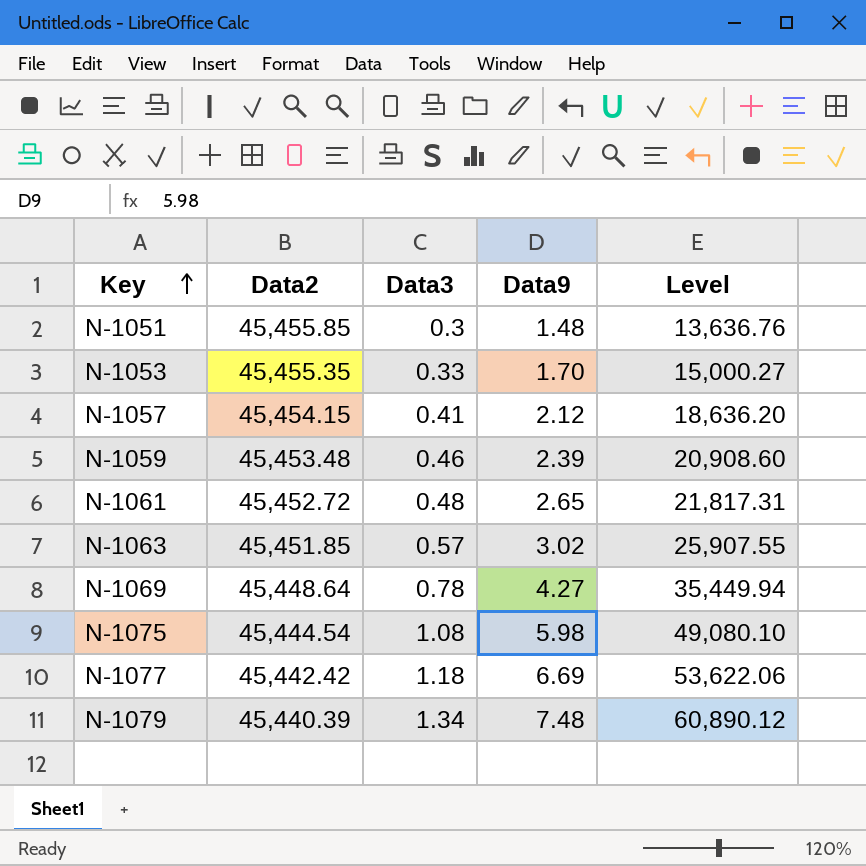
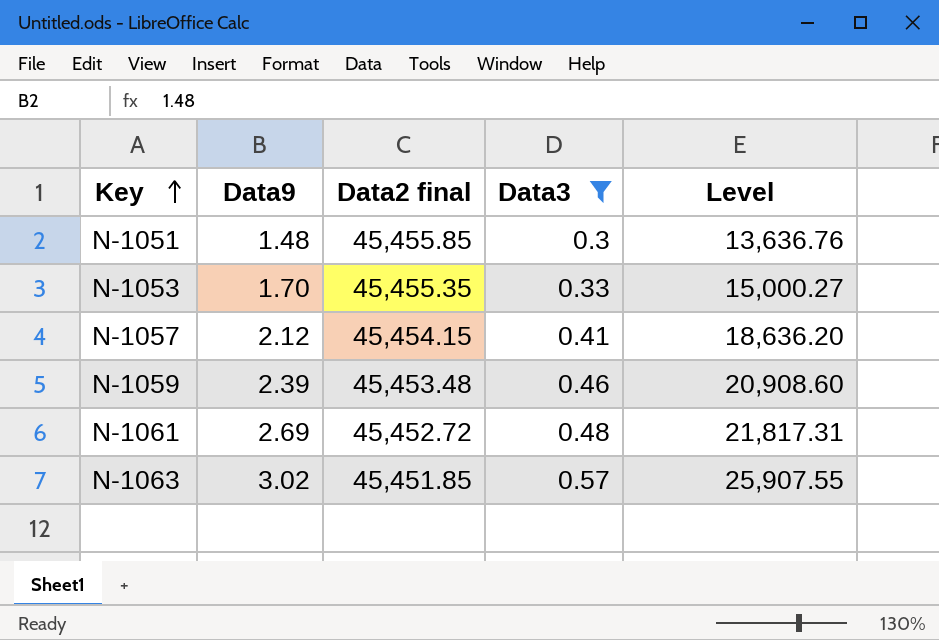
filter: none -> Data3 <= 0.57
column Data9 | position: 4 -> 2
column name: Data2 -> Data2 final
N-1061 | Data9: 2.65 -> 2.69

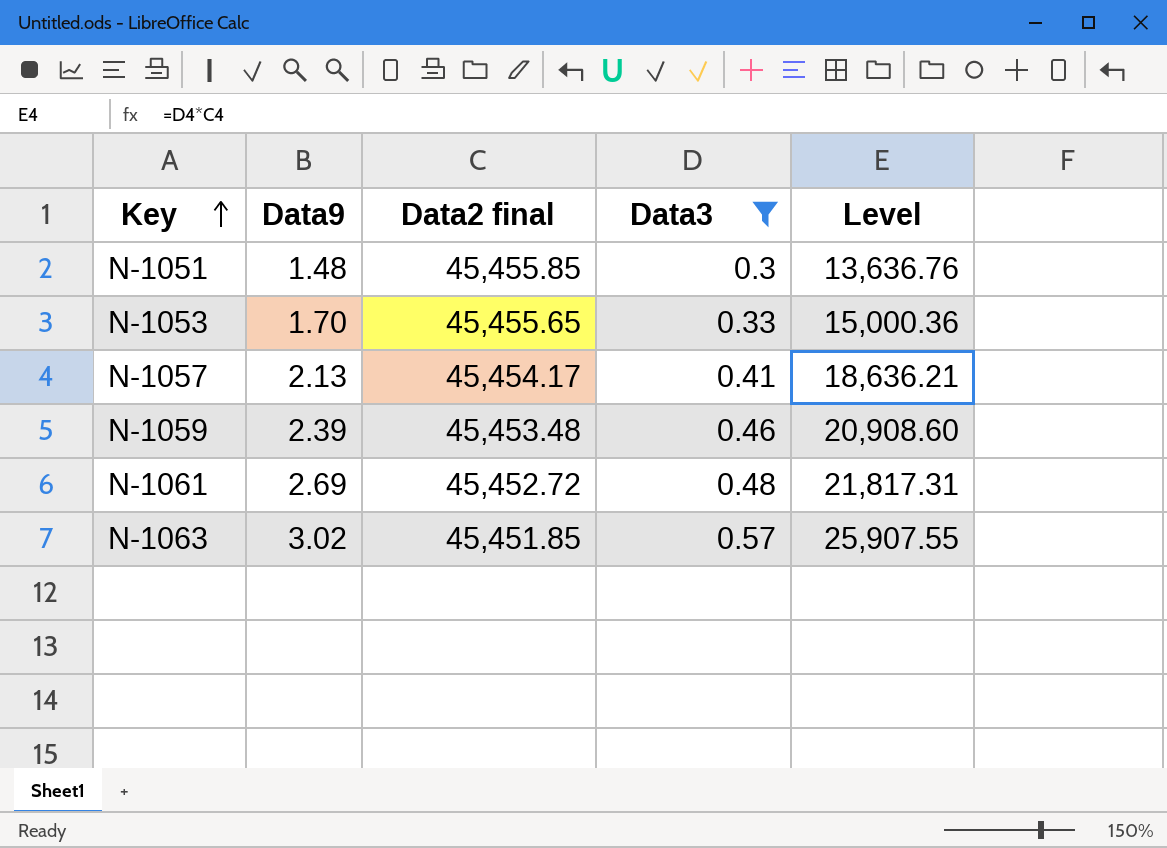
N-1053 | Data2 final: 45,455.35 -> 45,455.65
N-1053 | Level: 15,000.27 -> 15,000.36
N-1057 | Data9: 2.12 -> 2.13
N-1057 | Data2 final: 45,454.15 -> 45,454.17
N-1057 | Level: 18,636.20 -> 18,636.21

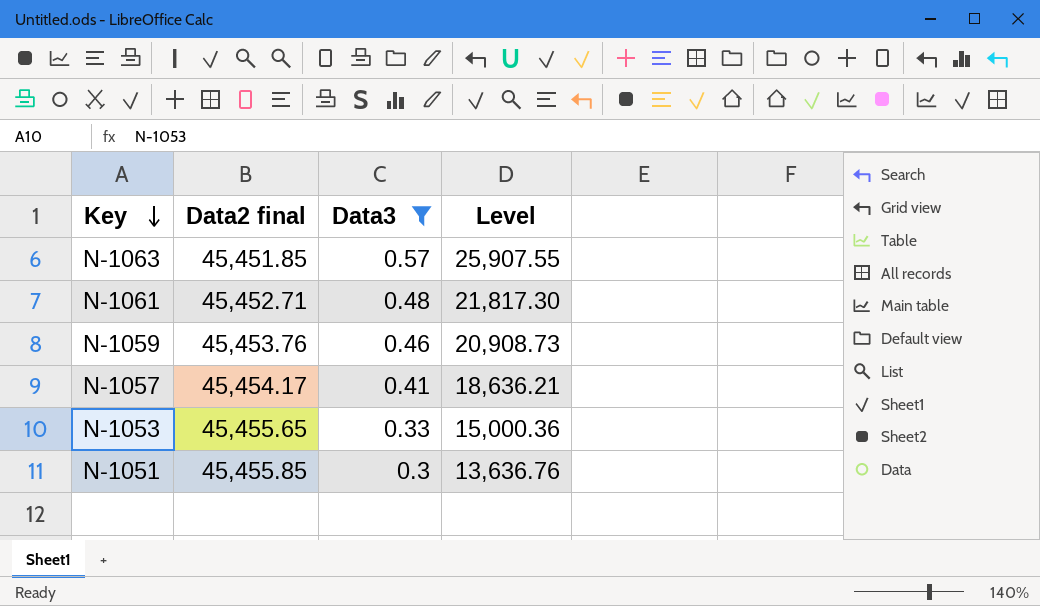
row order: Key ascending -> Key descending
column Data9 | position: 2 -> none
N-1061 | Data2 final: 45,452.72 -> 45,452.71
N-1061 | Level: 21,817.31 -> 21,817.30
N-1059 | Data2 final: 45,453.48 -> 45,453.76
N-1059 | Level: 20,908.60 -> 20,908.73

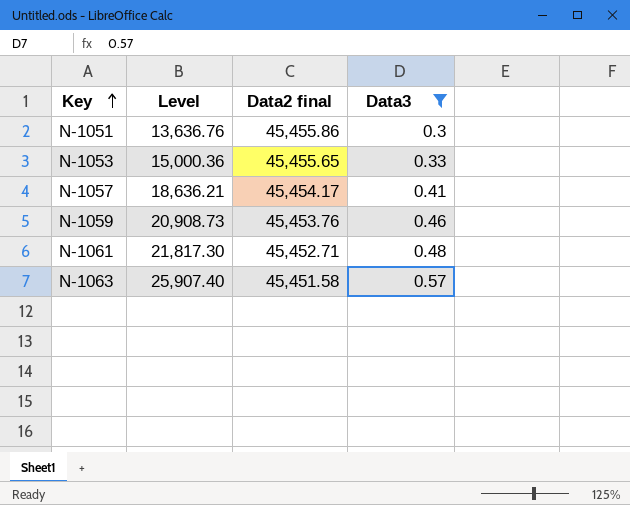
row order: Key descending -> Key ascending
column Level | position: 4 -> 2
N-1051 | Data2 final: 45,455.85 -> 45,455.86
N-1063 | Level: 25,907.55 -> 25,907.40
N-1063 | Data2 final: 45,451.85 -> 45,451.58

